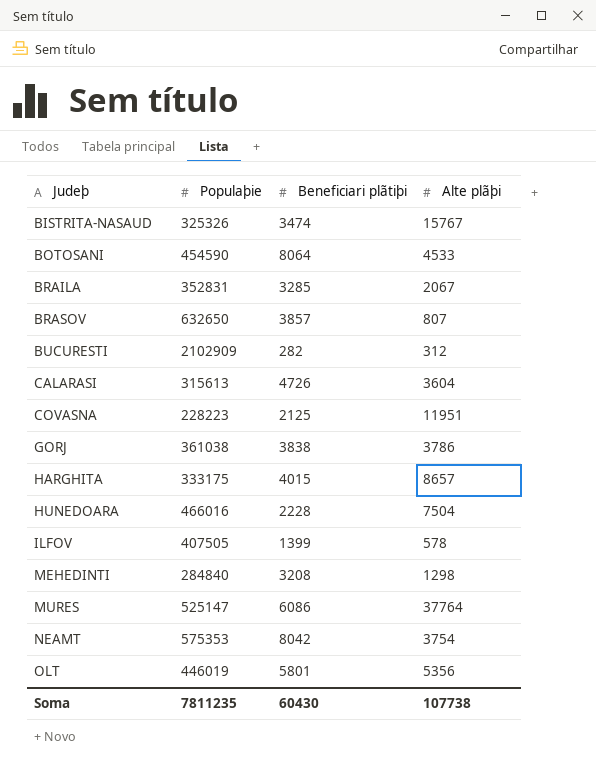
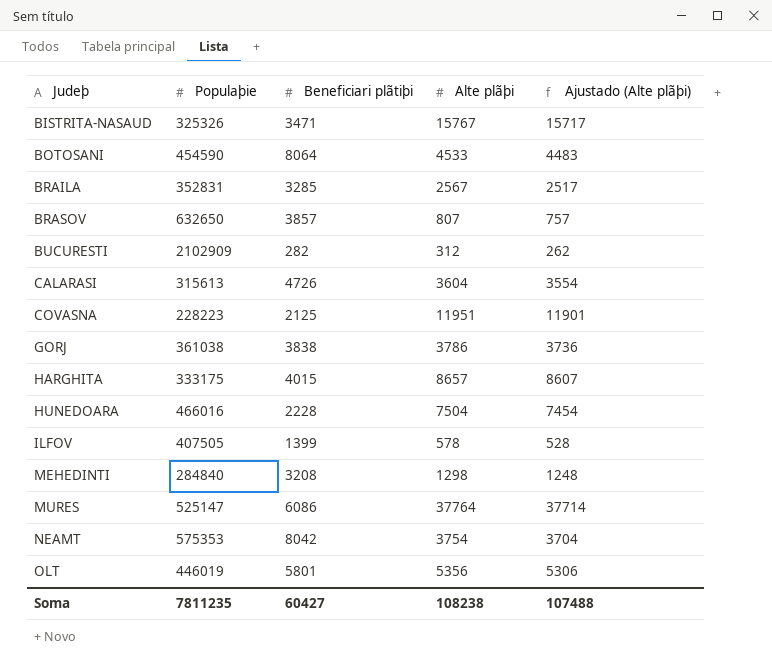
column Ajustado (Alte plãþi) | formula: none -> [Alte plãþi] - 50
BISTRITA-NASAUD | Beneficiari plãtiþi: 3474 -> 3471
BRAILA | Alte plãþi: 2067 -> 2567
Soma | Beneficiari plãtiþi: 60430 -> 60427
Soma | Alte plãþi: 107738 -> 108238

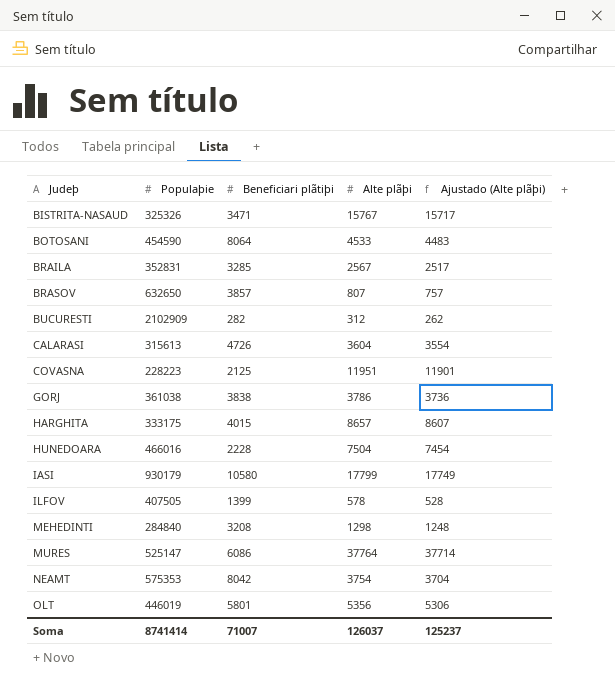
row IASI: none -> 930179 | 10580 | 17799 | 17749
Soma | Populaþie: 7811235 -> 8741414
Soma | Beneficiari plãtiþi: 60427 -> 71007
Soma | Alte plãþi: 108238 -> 126037
Soma | Ajustado (Alte plãþi): 107488 -> 125237

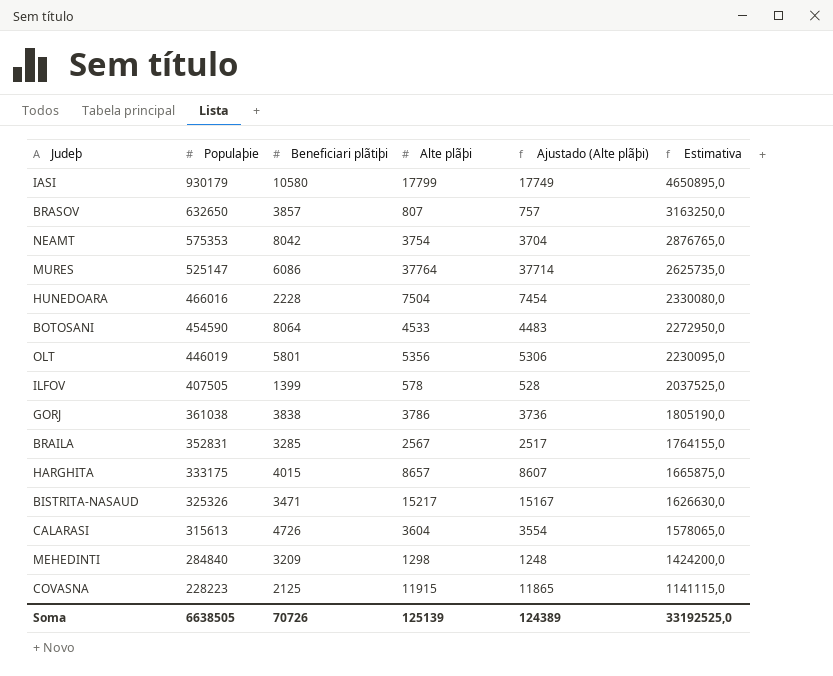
row order: Judeþ ascending -> Populaþie descending
column Estimativa | formula: none -> [Populaþie] * 5
row BUCURESTI: 2102909 | 282 | 312 | 262 -> none
BISTRITA-NASAUD | Alte plãþi: 15767 -> 15217
BISTRITA-NASAUD | Ajustado (Alte plãþi): 15717 -> 15167
MEHEDINTI | Beneficiari plãtiþi: 3208 -> 3209
COVASNA | Alte plãþi: 11951 -> 11915
COVASNA | Ajustado (Alte plãþi): 11901 -> 11865
Soma | Populaþie: 8741414 -> 6638505
Soma | Beneficiari plãtiþi: 71007 -> 70726
Soma | Alte plãþi: 126037 -> 125139
Soma | Ajustado (Alte plãþi): 125237 -> 124389

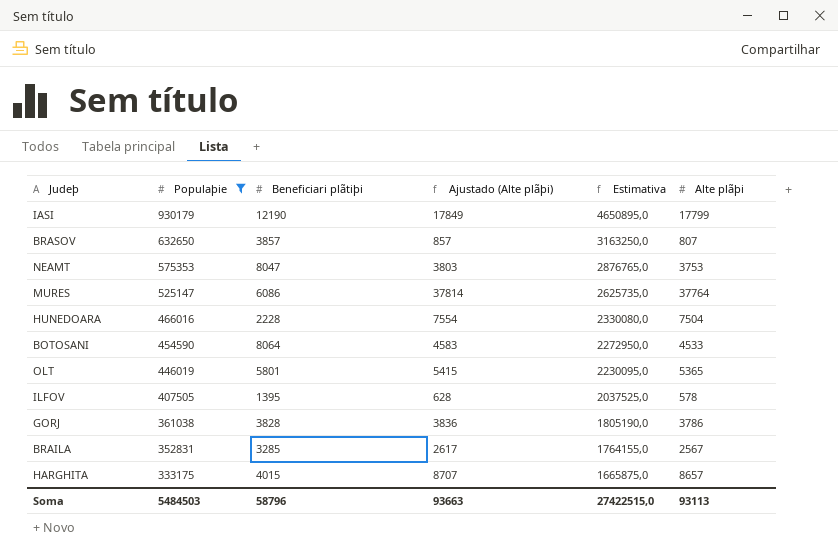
filter: none -> Populaþie >= 333175
column Ajustado (Alte plãþi) | formula: [Alte plãþi] - 50 -> [Alte plãþi] + 50
column Alte plãþi | position: 4 -> 6
IASI | Beneficiari plãtiþi: 10580 -> 12190
NEAMT | Beneficiari plãtiþi: 8042 -> 8047
NEAMT | Alte plãþi: 3754 -> 3753
OLT | Alte plãþi: 5356 -> 5365
ILFOV | Beneficiari plãtiþi: 1399 -> 1395
GORJ | Beneficiari plãtiþi: 3838 -> 3828
Soma | Populaþie: 6638505 -> 5484503
Soma | Beneficiari plãtiþi: 70726 -> 58796
Soma | Ajustado (Alte plãþi): 124389 -> 93663
Soma | Estimativa: 33192525,0 -> 27422515,0
Soma | Alte plãþi: 125139 -> 93113

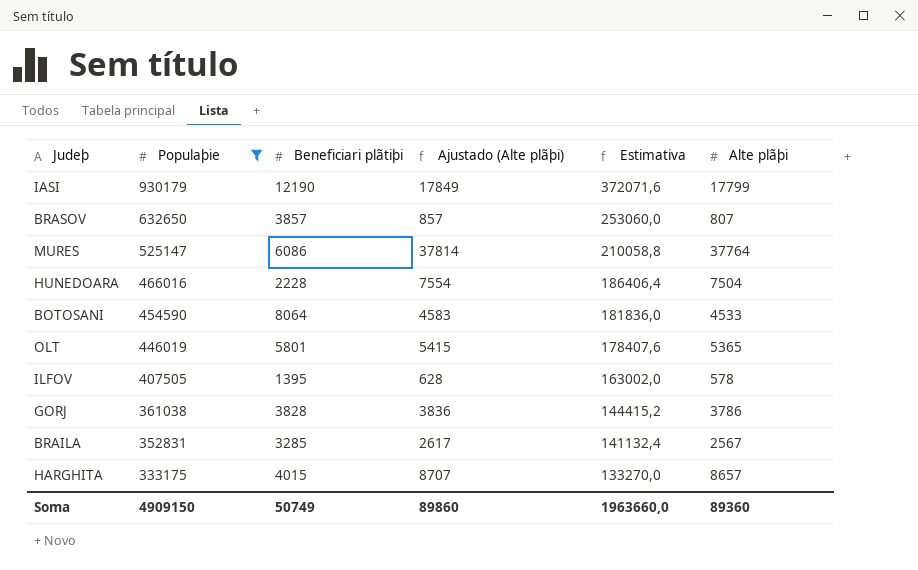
column Estimativa | formula: [Populaþie] * 5 -> [Populaþie] * 0,4
row NEAMT: 575353 | 8047 | 3803 | 2876765,0 | 3753 -> none
Soma | Populaþie: 5484503 -> 4909150
Soma | Beneficiari plãtiþi: 58796 -> 50749
Soma | Ajustado (Alte plãþi): 93663 -> 89860
Soma | Estimativa: 27422515,0 -> 1963660,0
Soma | Alte plãþi: 93113 -> 89360

